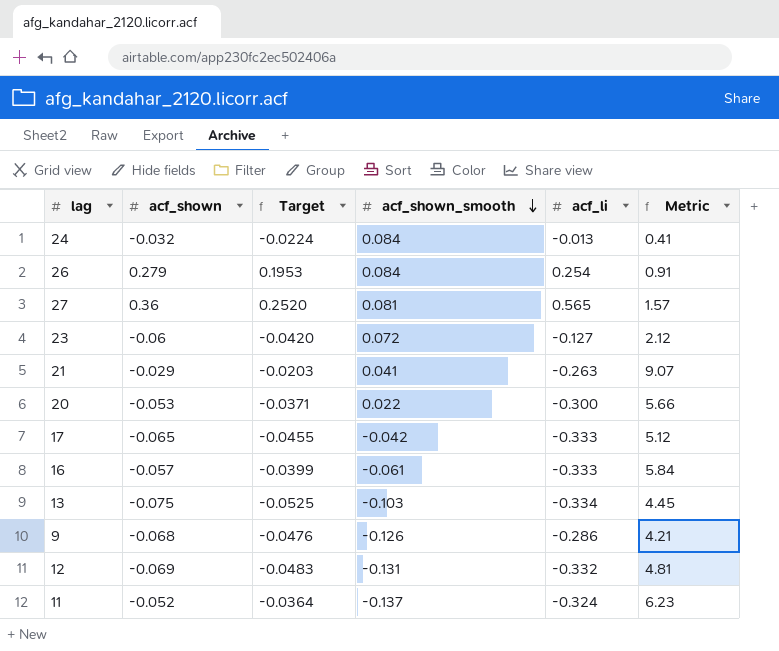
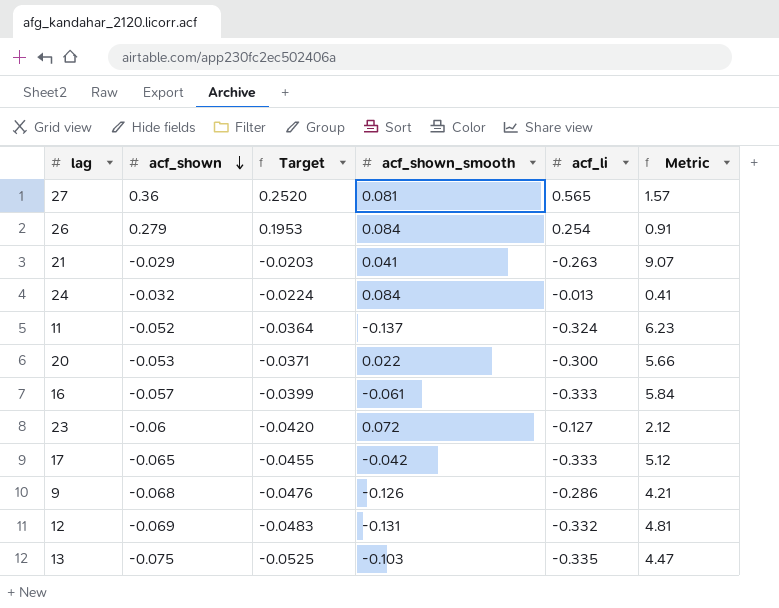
row order: acf_shown_smooth descending -> acf_shown descending
13 | acf_li: -0.334 -> -0.335
13 | Metric: 4.45 -> 4.47

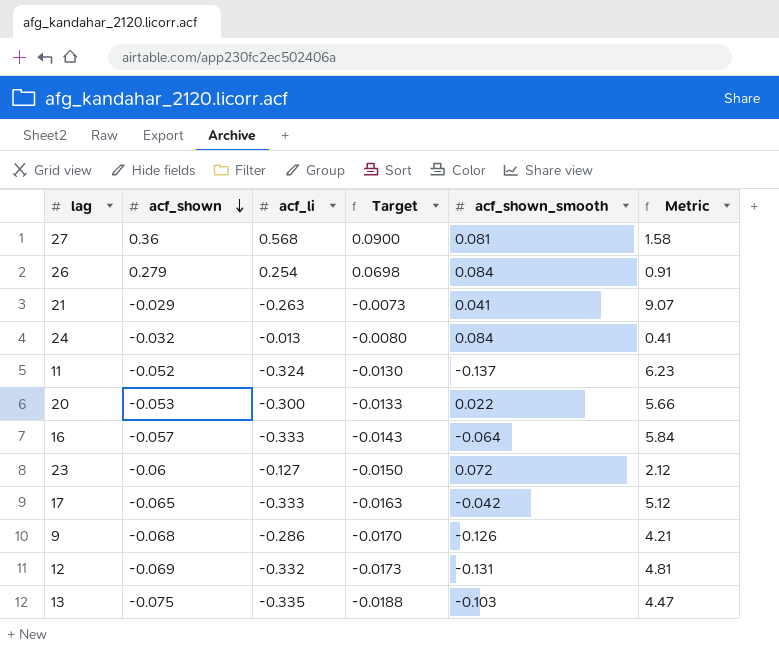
column acf_li | position: 5 -> 3
column Target | formula: [acf_shown] * 0.7 -> [acf_shown] * 0.25
27 | acf_li: 0.565 -> 0.568
27 | Metric: 1.57 -> 1.58
16 | acf_shown_smooth: -0.061 -> -0.064

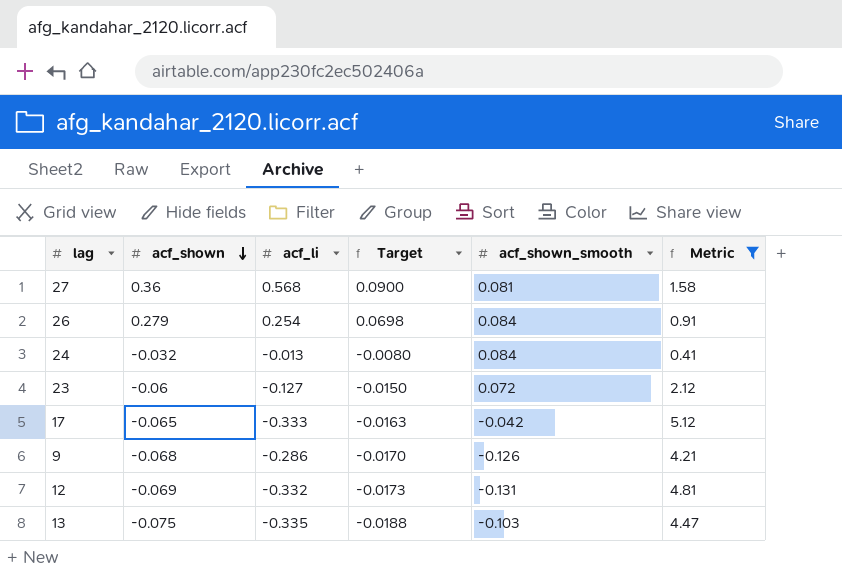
filter: none -> Metric <= 5.12

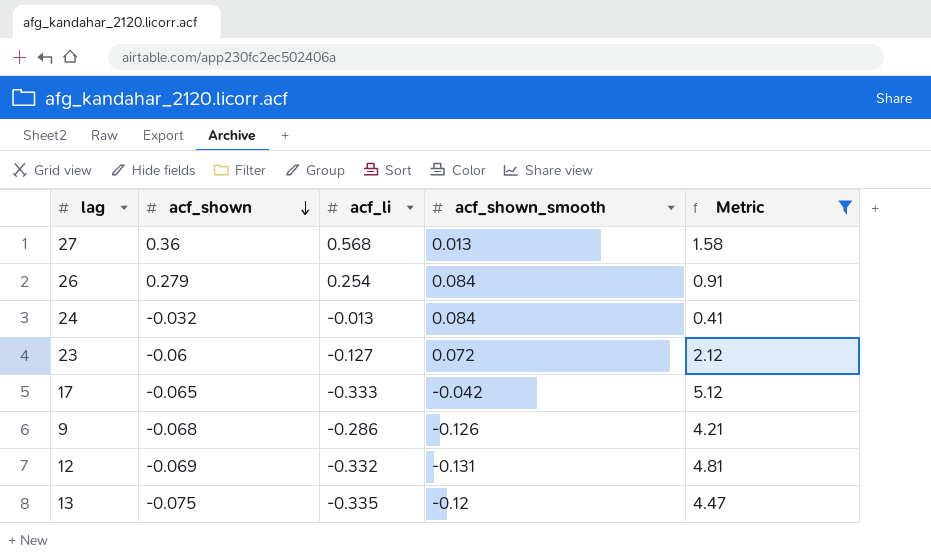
column Target | formula: [acf_shown] * 0.25 -> none
27 | acf_shown_smooth: 0.081 -> 0.013
13 | acf_shown_smooth: -0.103 -> -0.12

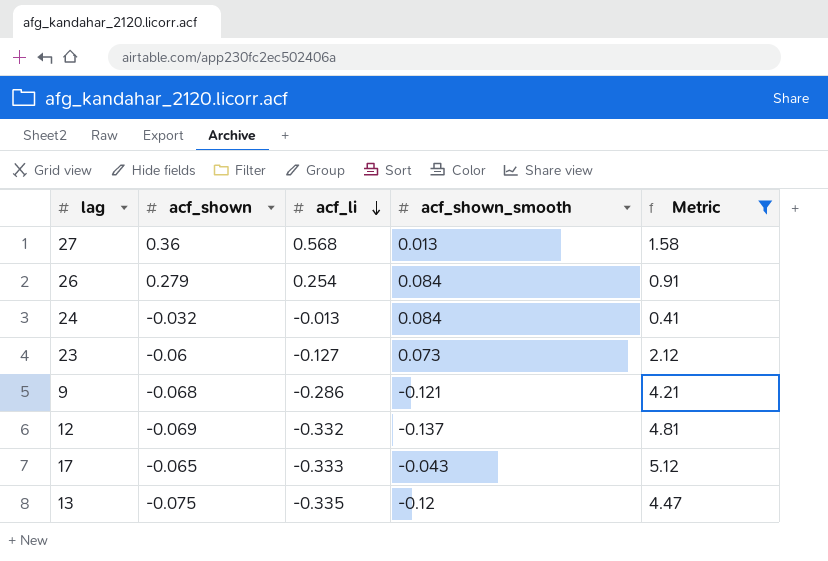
row order: acf_shown descending -> acf_li descending
23 | acf_shown_smooth: 0.072 -> 0.073
9 | acf_shown_smooth: -0.126 -> -0.121
12 | acf_shown_smooth: -0.131 -> -0.137
17 | acf_shown_smooth: -0.042 -> -0.043

